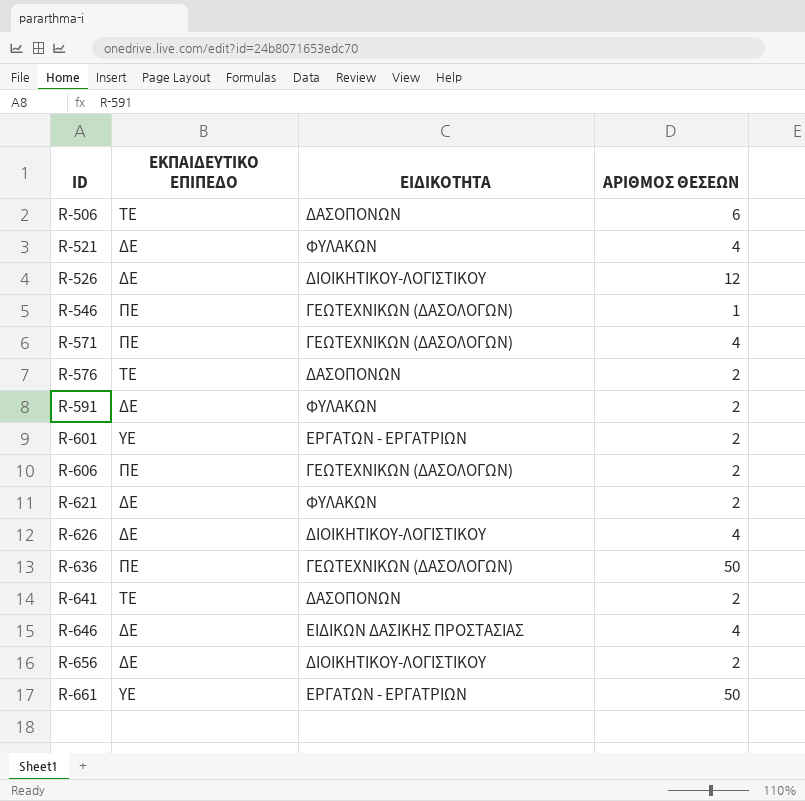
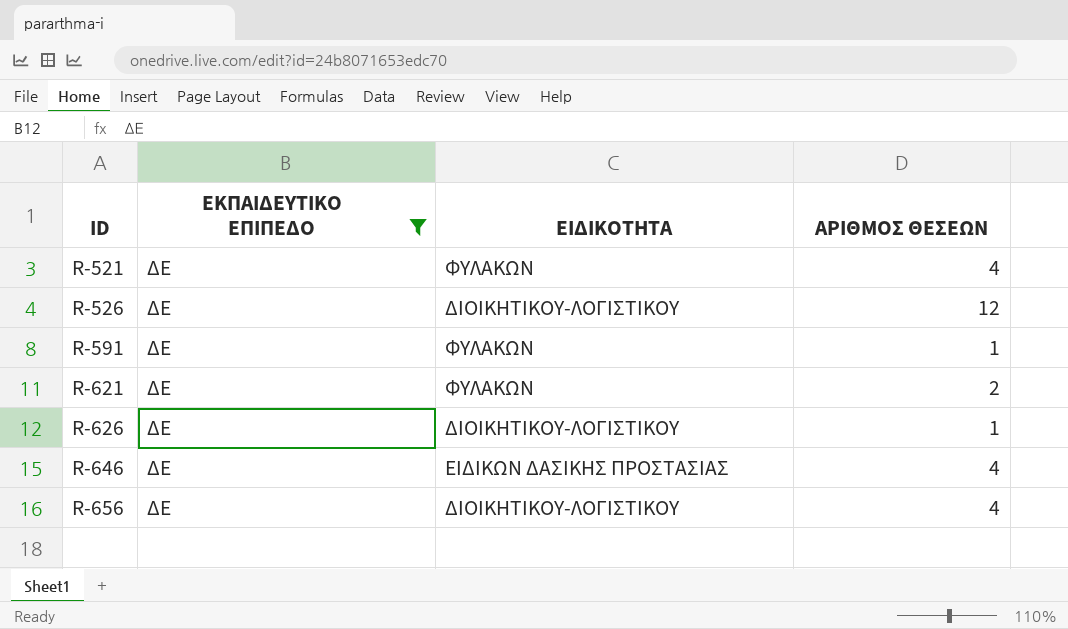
filter: none -> ΕΚΠΑΙΔΕΥΤΙΚΟ ΕΠΙΠΕΔΟ = ΔΕ
R-591 | ΑΡΙΘΜΟΣ ΘΕΣΕΩΝ: 2 -> 1
R-626 | ΑΡΙΘΜΟΣ ΘΕΣΕΩΝ: 4 -> 1
R-656 | ΑΡΙΘΜΟΣ ΘΕΣΕΩΝ: 2 -> 4

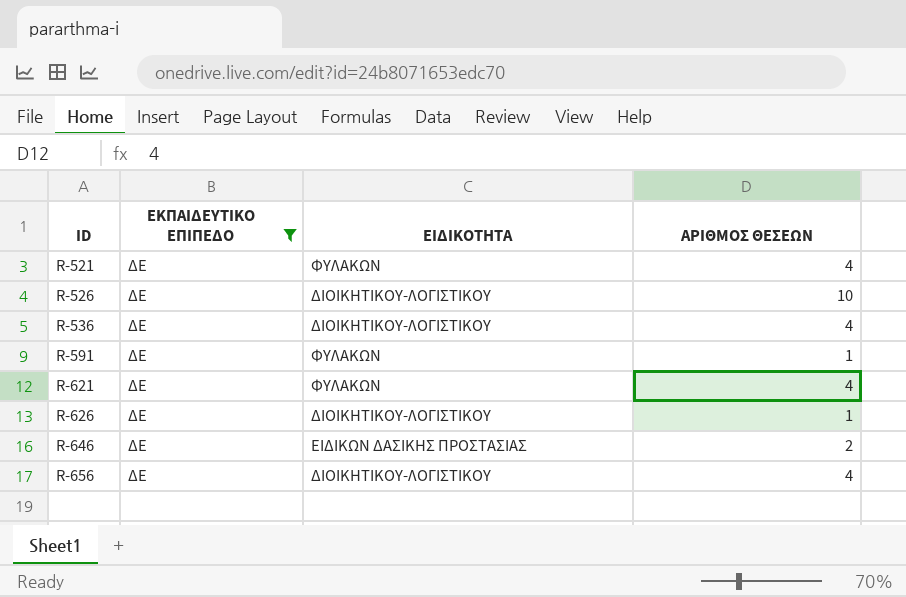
R-526 | ΑΡΙΘΜΟΣ ΘΕΣΕΩΝ: 12 -> 10
row R-536: none -> ΔΕ | ΔΙΟΙΚΗΤΙΚΟΥ-ΛΟΓΙΣΤΙΚΟΥ | 4
R-621 | ΑΡΙΘΜΟΣ ΘΕΣΕΩΝ: 2 -> 4
R-646 | ΑΡΙΘΜΟΣ ΘΕΣΕΩΝ: 4 -> 2

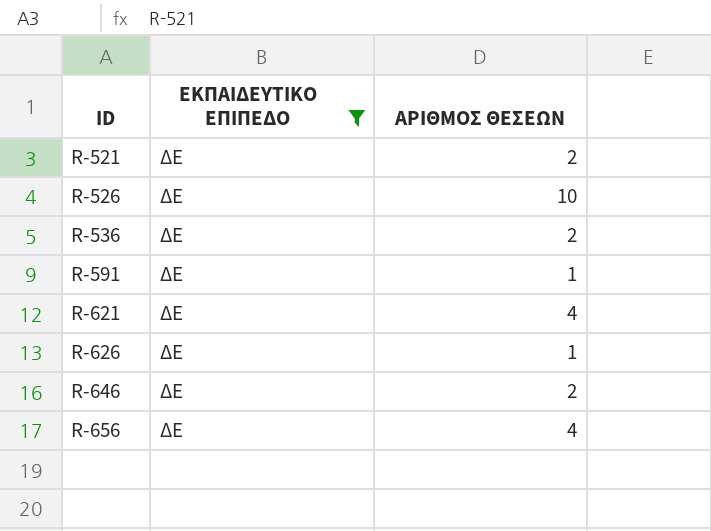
column ΕΙΔΙΚΟΤΗΤΑ | position: 3 -> none
R-521 | ΑΡΙΘΜΟΣ ΘΕΣΕΩΝ: 4 -> 2
R-536 | ΑΡΙΘΜΟΣ ΘΕΣΕΩΝ: 4 -> 2

